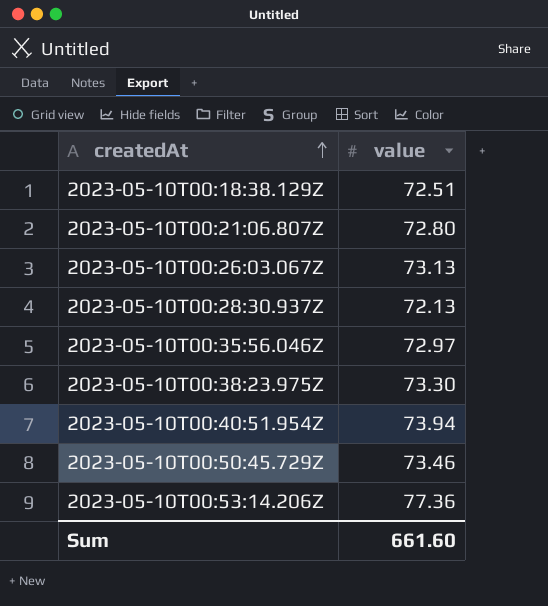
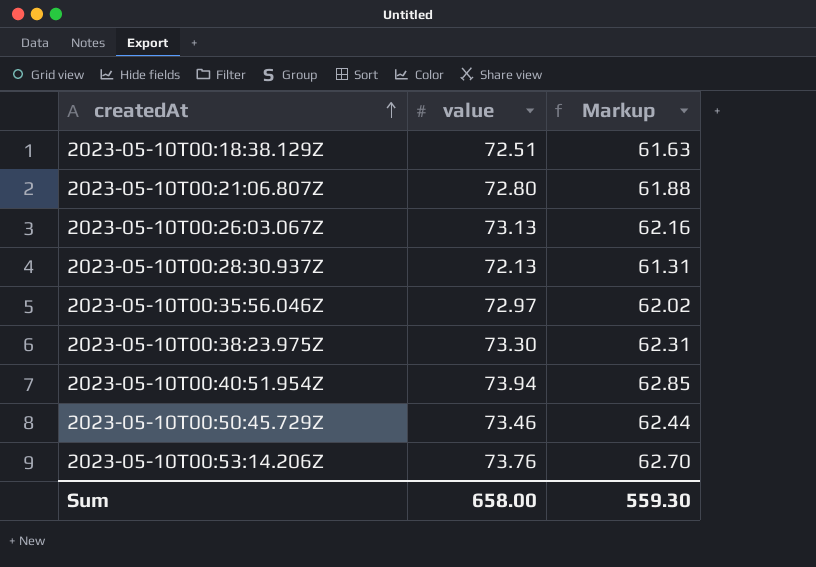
column Markup | formula: none -> [value] * 0.85
2023-05-10T00:53:14.206Z | value: 77.36 -> 73.76
Sum | value: 661.60 -> 658.00

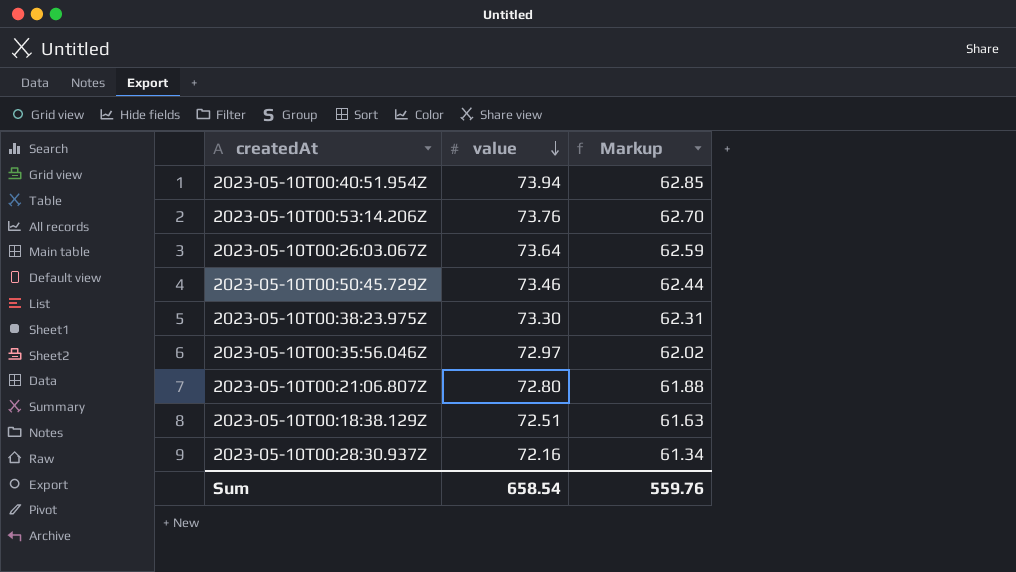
row order: createdAt ascending -> value descending
2023-05-10T00:26:03.067Z | value: 73.13 -> 73.64
2023-05-10T00:26:03.067Z | Markup: 62.16 -> 62.59
2023-05-10T00:28:30.937Z | value: 72.13 -> 72.16
2023-05-10T00:28:30.937Z | Markup: 61.31 -> 61.34
Sum | value: 658.00 -> 658.54
Sum | Markup: 559.30 -> 559.76

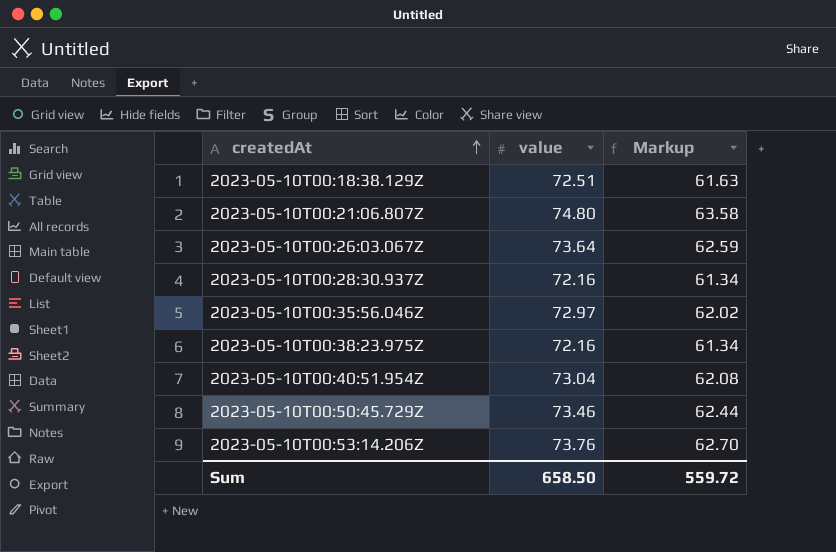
row order: value descending -> createdAt ascending
2023-05-10T00:21:06.807Z | value: 72.80 -> 74.80
2023-05-10T00:21:06.807Z | Markup: 61.88 -> 63.58
2023-05-10T00:38:23.975Z | value: 73.30 -> 72.16
2023-05-10T00:38:23.975Z | Markup: 62.31 -> 61.34
2023-05-10T00:40:51.954Z | value: 73.94 -> 73.04
2023-05-10T00:40:51.954Z | Markup: 62.85 -> 62.08
Sum | value: 658.54 -> 658.50
Sum | Markup: 559.76 -> 559.72

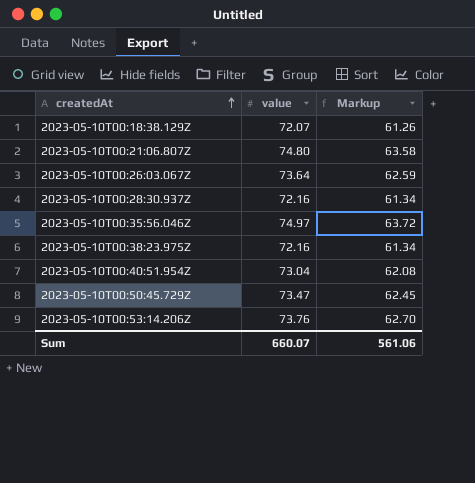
2023-05-10T00:18:38.129Z | value: 72.51 -> 72.07
2023-05-10T00:18:38.129Z | Markup: 61.63 -> 61.26
2023-05-10T00:35:56.046Z | value: 72.97 -> 74.97
2023-05-10T00:35:56.046Z | Markup: 62.02 -> 63.72
2023-05-10T00:50:45.729Z | value: 73.46 -> 73.47
2023-05-10T00:50:45.729Z | Markup: 62.44 -> 62.45
Sum | value: 658.50 -> 660.07
Sum | Markup: 559.72 -> 561.06

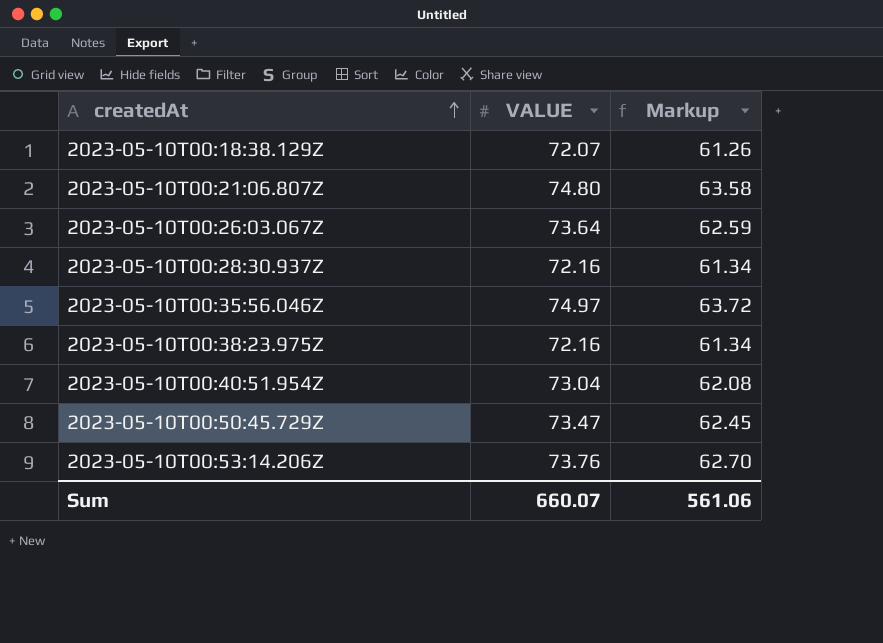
column name: value -> VALUE

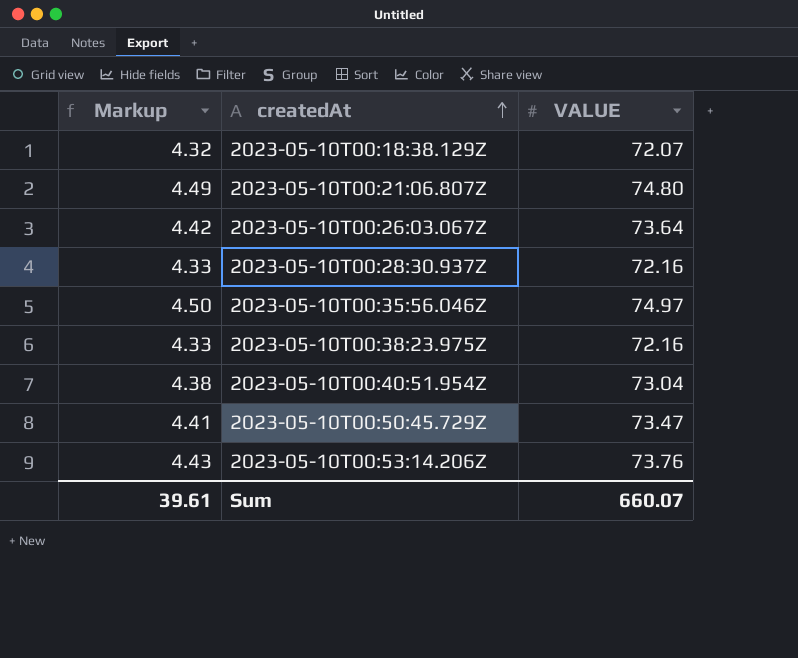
column Markup | formula: [VALUE] * 0.85 -> [VALUE] * 0.06
column Markup | position: 3 -> 1
Sum | Markup: 561.06 -> 39.61

